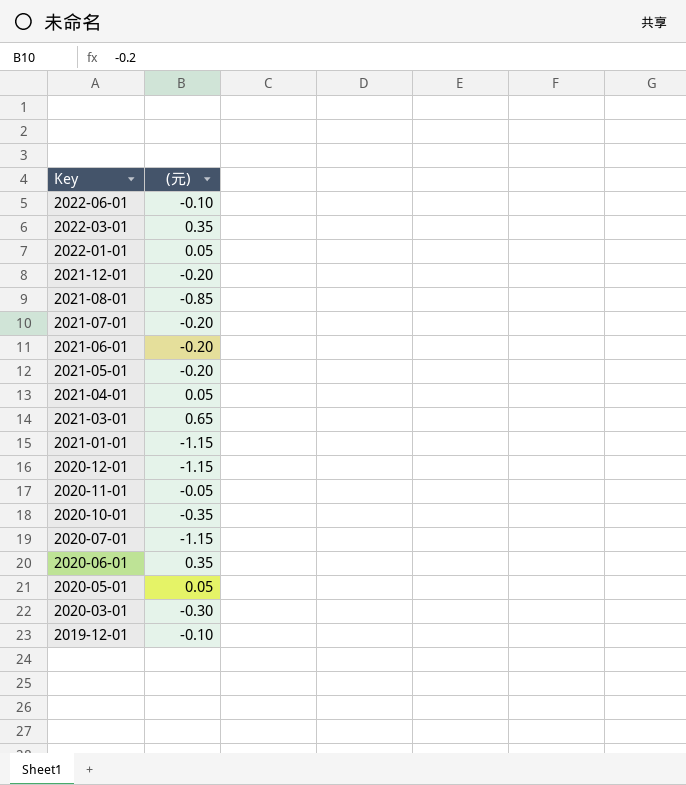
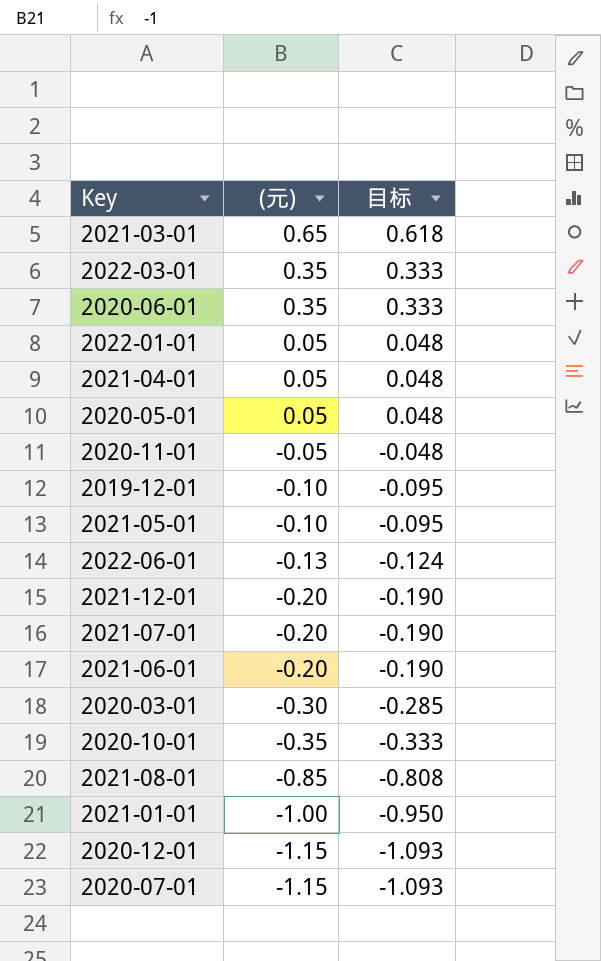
row order: Key descending -> (元) descending
column 目标 | formula: none -> [(元)] * 0.95
2021-05-01 | (元): -0.20 -> -0.10
2022-06-01 | (元): -0.10 -> -0.13
2021-01-01 | (元): -1.15 -> -1.00

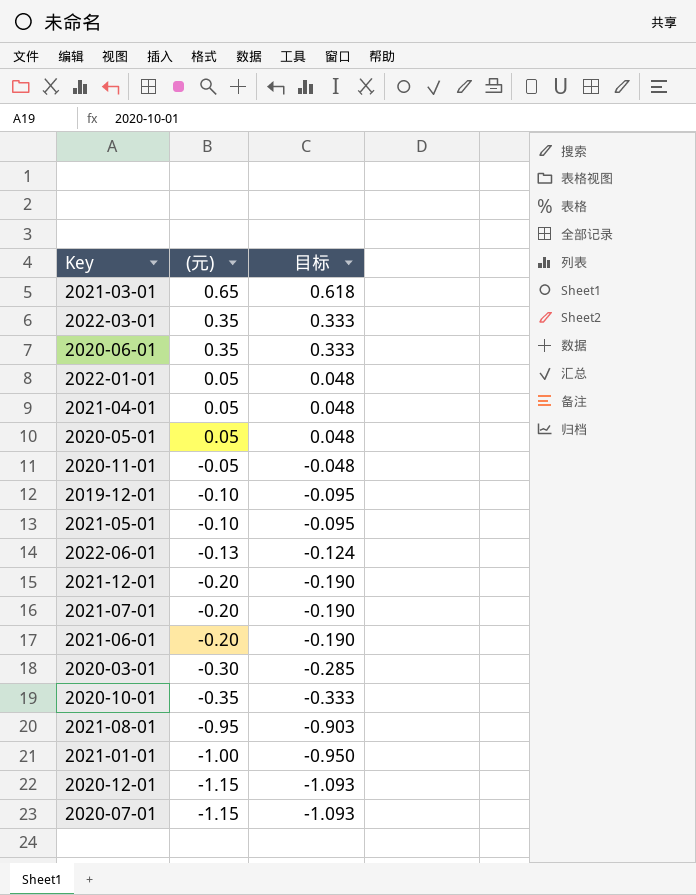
2021-08-01 | (元): -0.85 -> -0.95
2021-08-01 | 目标: -0.808 -> -0.903

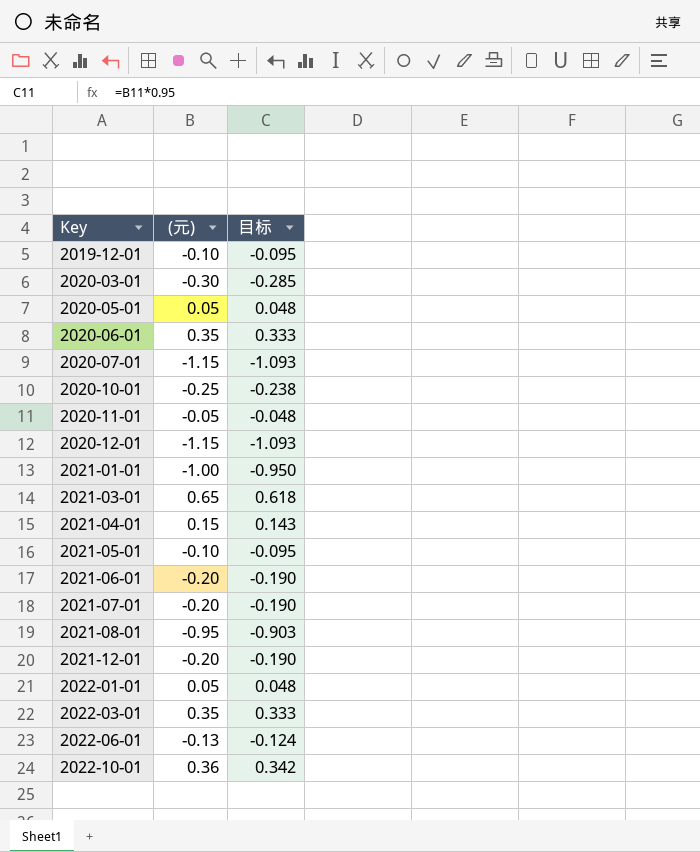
row order: (元) descending -> Key ascending
2020-10-01 | (元): -0.35 -> -0.25
2020-10-01 | 目标: -0.333 -> -0.238
2021-04-01 | (元): 0.05 -> 0.15
2021-04-01 | 目标: 0.048 -> 0.143
row 2022-10-01: none -> 0.36 | 0.342

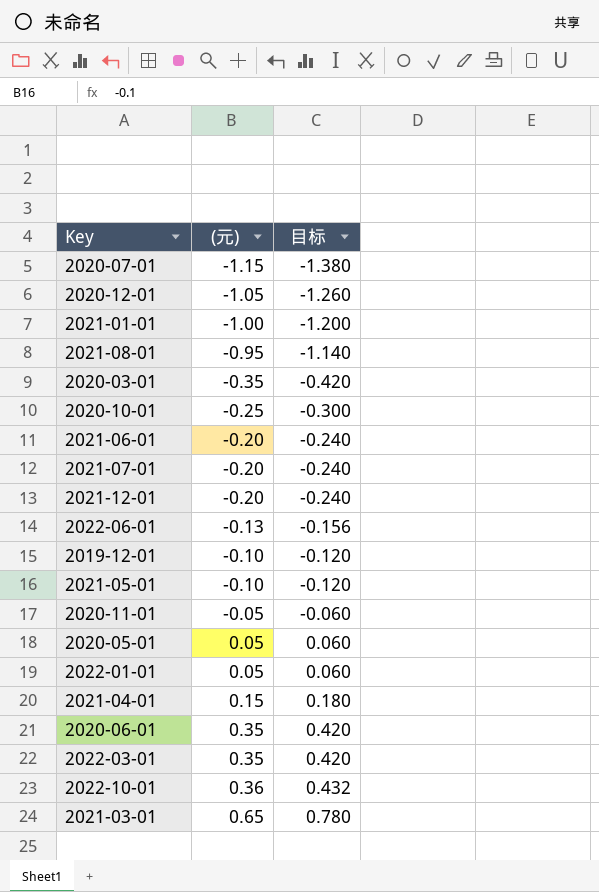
row order: Key ascending -> (元) ascending
column 目标 | formula: [(元)] * 0.95 -> [(元)] * 1.2
2020-12-01 | (元): -1.15 -> -1.05
2020-03-01 | (元): -0.30 -> -0.35

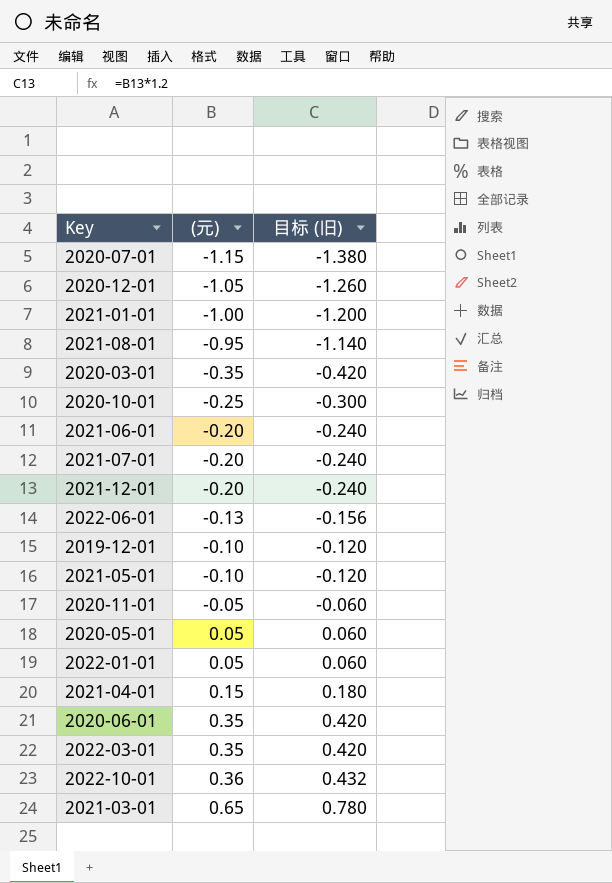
column name: 目标 -> 目标 (旧)

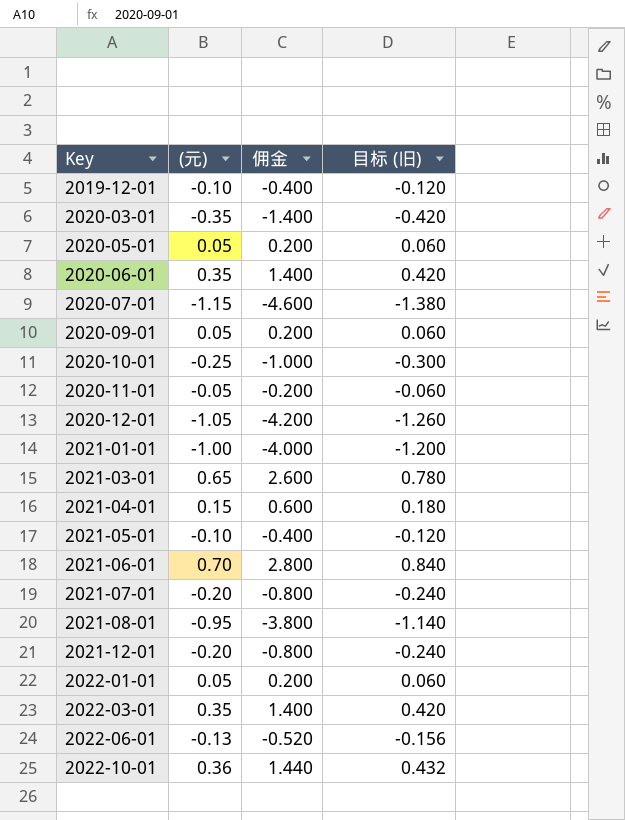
row order: (元) ascending -> Key ascending
column 佣金 | formula: none -> [(元)] * 4
row 2020-09-01: none -> 0.05 | 0.200 | 0.060
2021-06-01 | (元): -0.20 -> 0.70
2021-06-01 | 目标 (旧): -0.240 -> 0.840

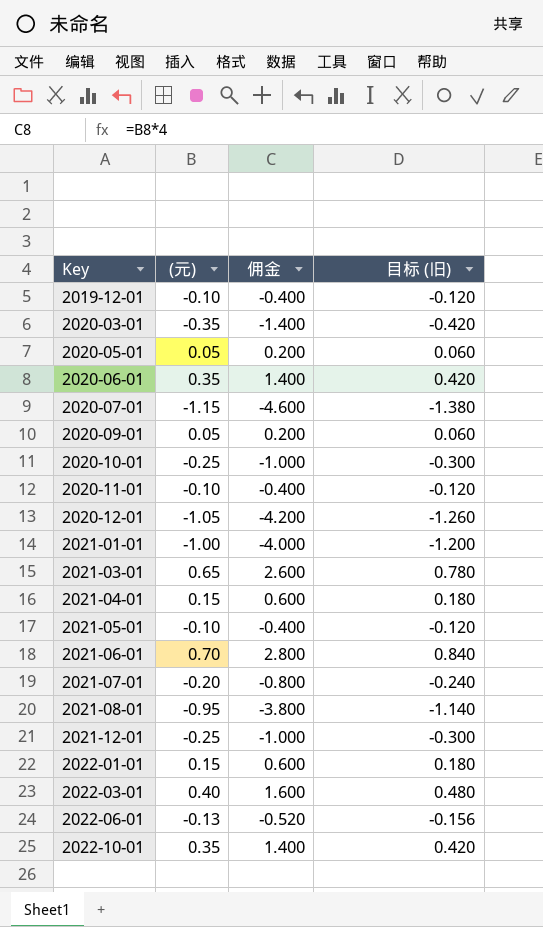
2020-11-01 | (元): -0.05 -> -0.10
2020-11-01 | 佣金: -0.200 -> -0.400
2020-11-01 | 目标 (旧): -0.060 -> -0.120
2021-12-01 | (元): -0.20 -> -0.25
2021-12-01 | 佣金: -0.800 -> -1.000
2021-12-01 | 目标 (旧): -0.240 -> -0.300
2022-01-01 | (元): 0.05 -> 0.15
2022-01-01 | 佣金: 0.200 -> 0.600
2022-01-01 | 目标 (旧): 0.060 -> 0.180
2022-03-01 | (元): 0.35 -> 0.40
2022-03-01 | 佣金: 1.400 -> 1.600
2022-03-01 | 目标 (旧): 0.420 -> 0.480
2022-10-01 | (元): 0.36 -> 0.35
2022-10-01 | 佣金: 1.440 -> 1.400
2022-10-01 | 目标 (旧): 0.432 -> 0.420

